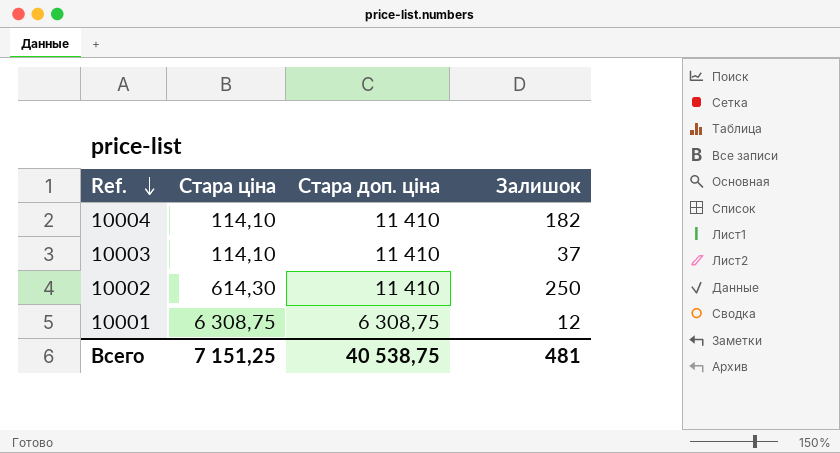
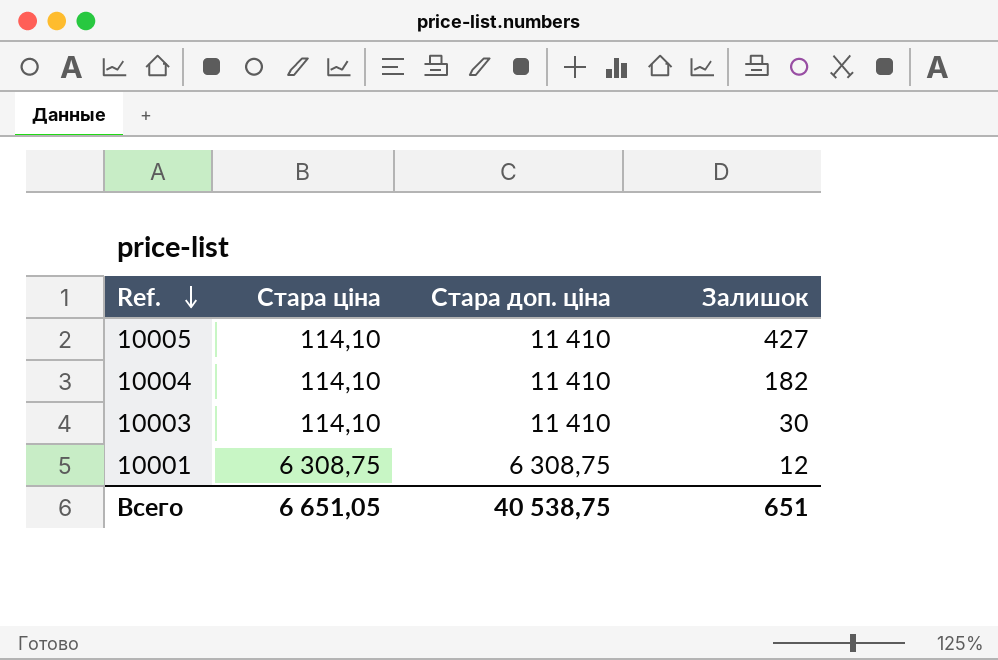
row 10002: 614,30 | 11 410 | 250 -> none
row 10005: none -> 114,10 | 11 410 | 427
10003 | Залишок: 37 -> 30
Всего | Стара ціна: 7 151,25 -> 6 651,05
Всего | Залишок: 481 -> 651

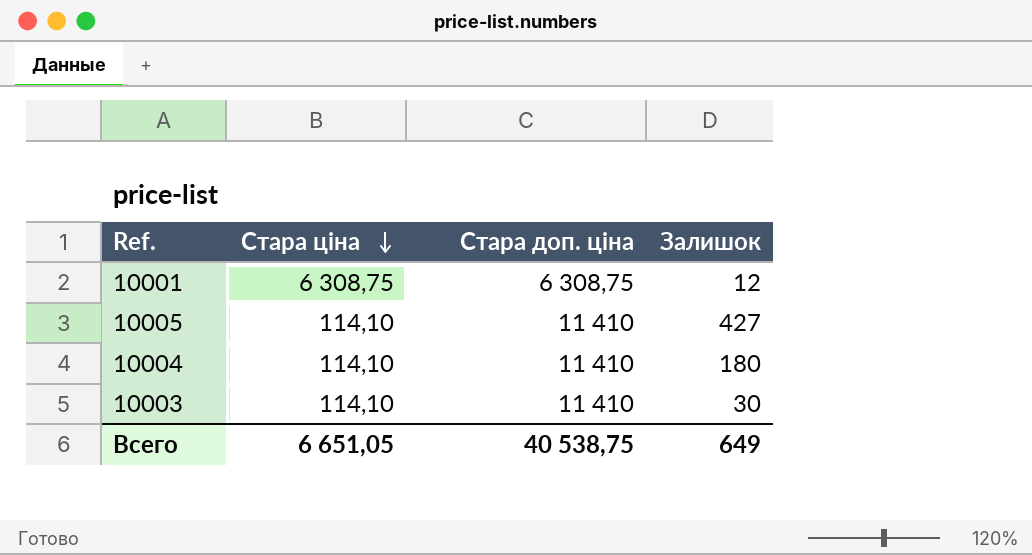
row order: Ref. descending -> Стара ціна descending
10004 | Залишок: 182 -> 180
Всего | Залишок: 651 -> 649

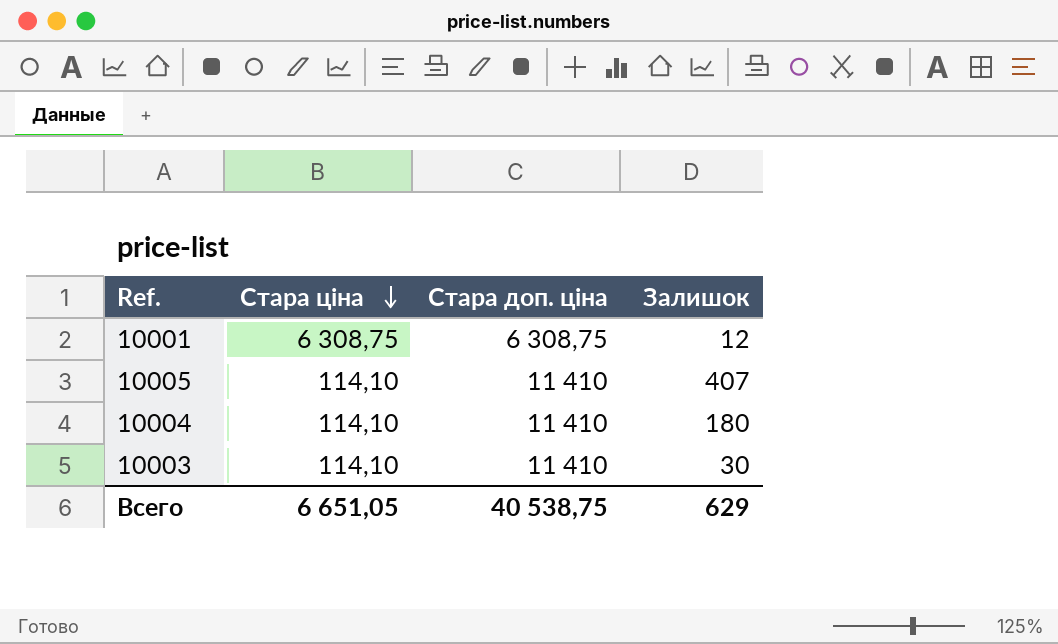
10005 | Залишок: 427 -> 407
Всего | Залишок: 649 -> 629

